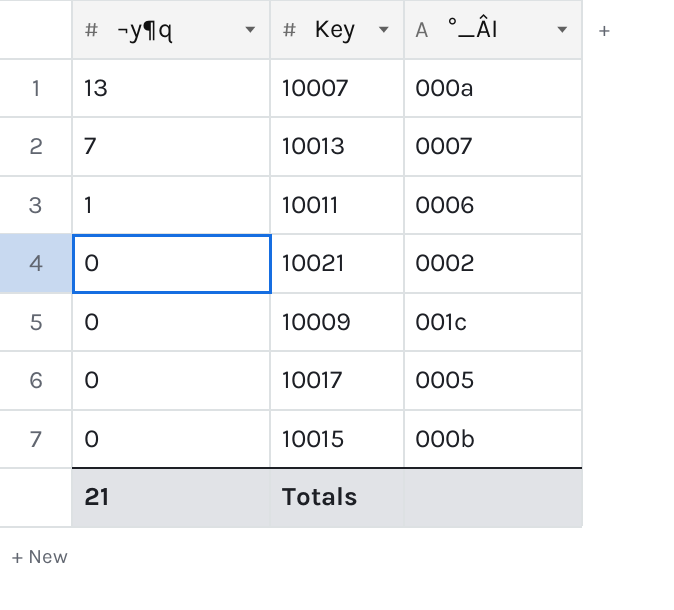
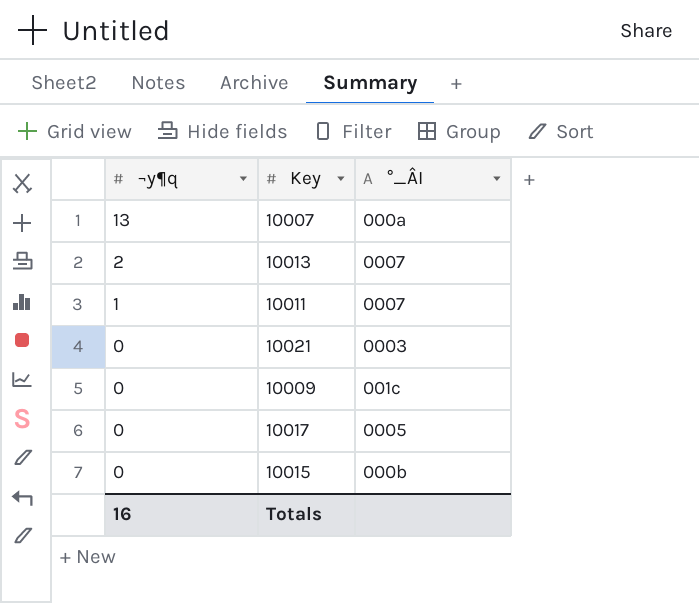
10013 | ¬y¶q: 7 -> 2
10011 | °_ÂI: 0006 -> 0007
10021 | °_ÂI: 0002 -> 0003
Totals | ¬y¶q: 21 -> 16

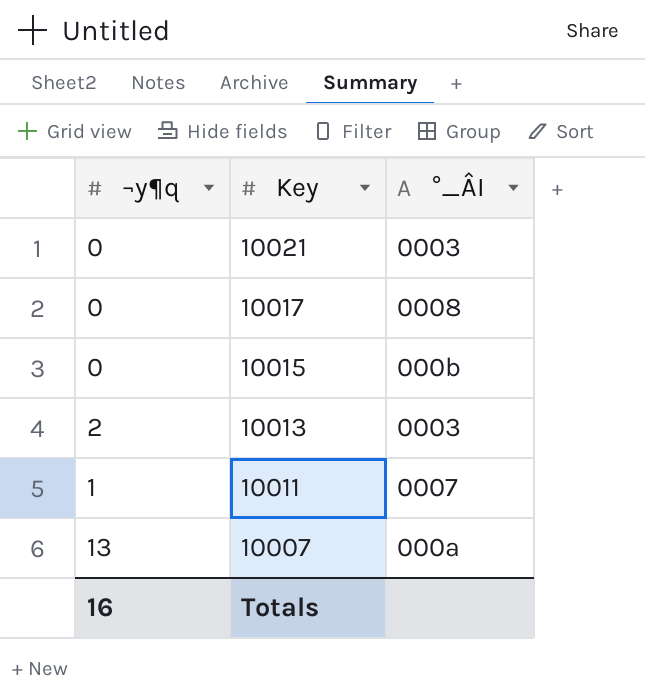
row order: ¬y¶q descending -> Key descending
row 10009: 0 | 001c -> none
10017 | °_ÂI: 0005 -> 0008
10013 | °_ÂI: 0007 -> 0003

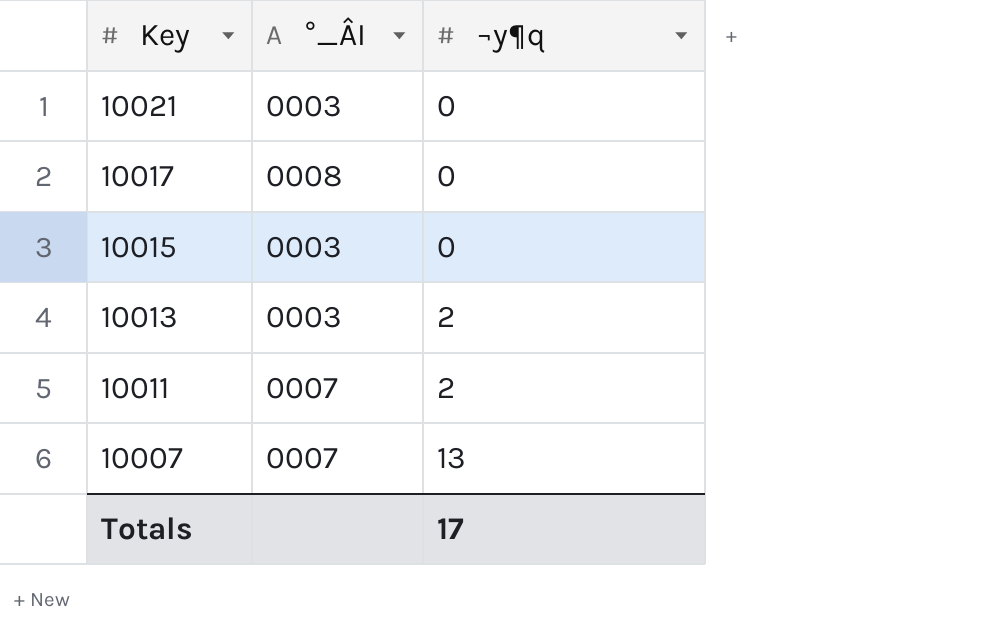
column ¬y¶q | position: 1 -> 3
10015 | °_ÂI: 000b -> 0003
10011 | ¬y¶q: 1 -> 2
10007 | °_ÂI: 000a -> 0007
Totals | ¬y¶q: 16 -> 17

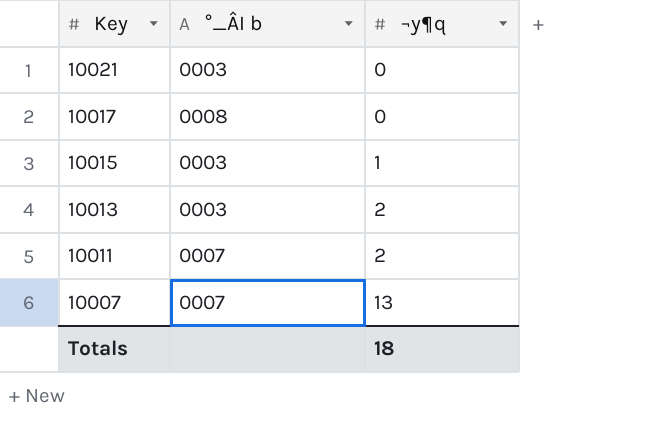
column name: °_ÂI -> °_ÂI b
10015 | ¬y¶q: 0 -> 1
Totals | ¬y¶q: 17 -> 18

